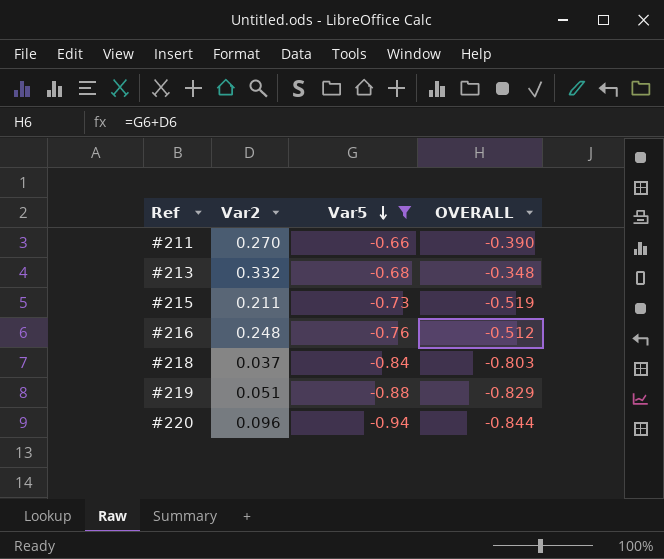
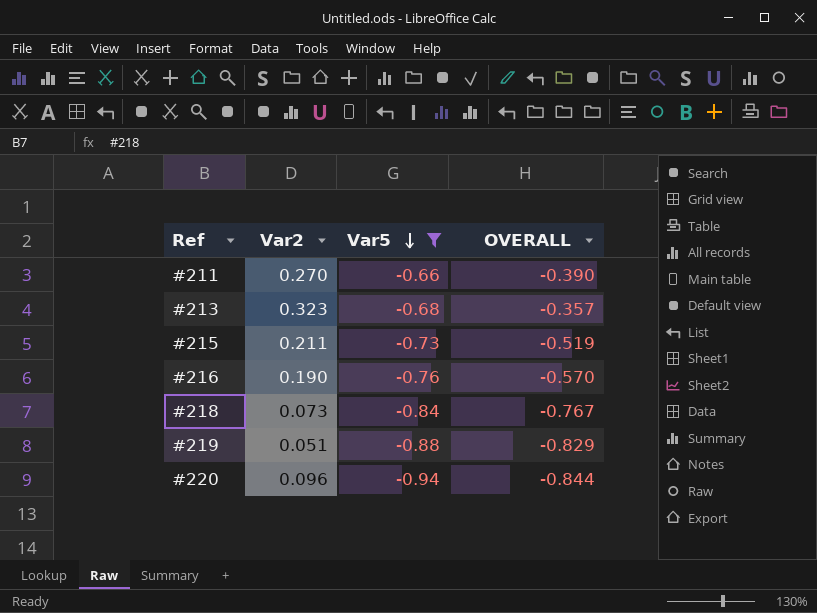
#213 | Var2: 0.332 -> 0.323
#213 | OVERALL: -0.348 -> -0.357
#216 | Var2: 0.248 -> 0.190
#216 | OVERALL: -0.512 -> -0.570
#218 | Var2: 0.037 -> 0.073
#218 | OVERALL: -0.803 -> -0.767

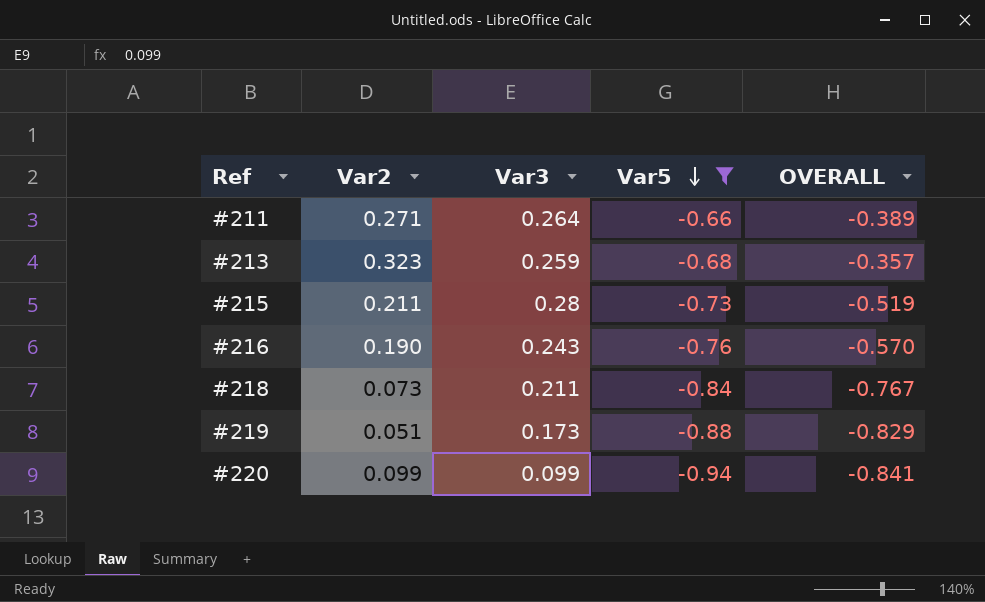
column Var3 | position: none -> 3
#211 | Var2: 0.270 -> 0.271
#211 | OVERALL: -0.390 -> -0.389
#220 | Var2: 0.096 -> 0.099
#220 | OVERALL: -0.844 -> -0.841

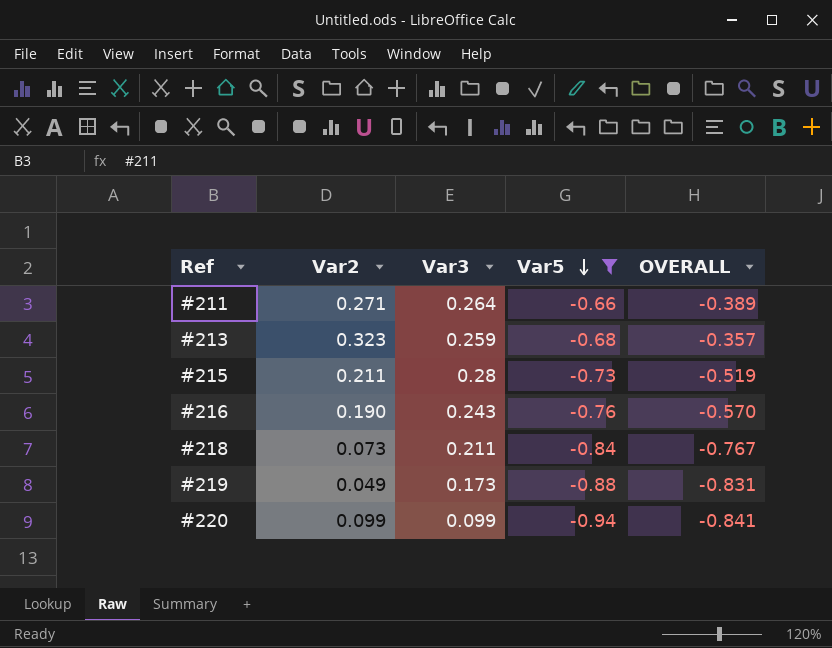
#219 | Var2: 0.051 -> 0.049
#219 | OVERALL: -0.829 -> -0.831

